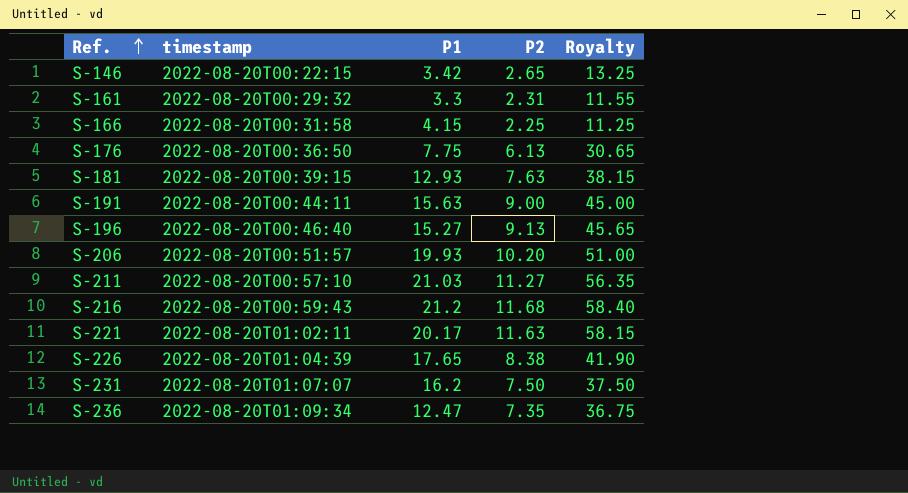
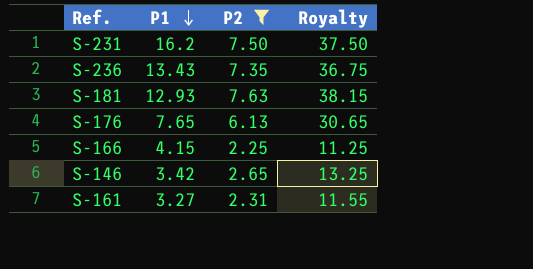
filter: none -> P2 <= 7.63
row order: Ref. ascending -> P1 descending
column timestamp | position: 2 -> none
S-236 | P1: 12.47 -> 13.43
S-176 | P1: 7.75 -> 7.65
S-161 | P1: 3.3 -> 3.27

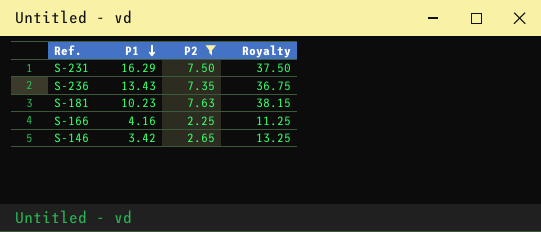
row S-176: 7.65 | 6.13 | 30.65 -> none
row S-161: 3.27 | 2.31 | 11.55 -> none
S-231 | P1: 16.2 -> 16.29
S-181 | P1: 12.93 -> 10.23
S-166 | P1: 4.15 -> 4.16

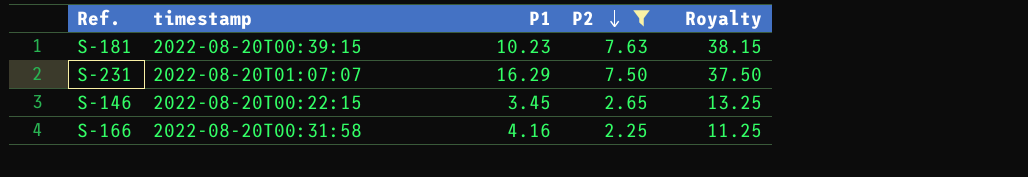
row order: P1 descending -> P2 descending
column timestamp | position: none -> 2
row S-236: 13.43 | 7.35 | 36.75 -> none
S-146 | P1: 3.42 -> 3.45

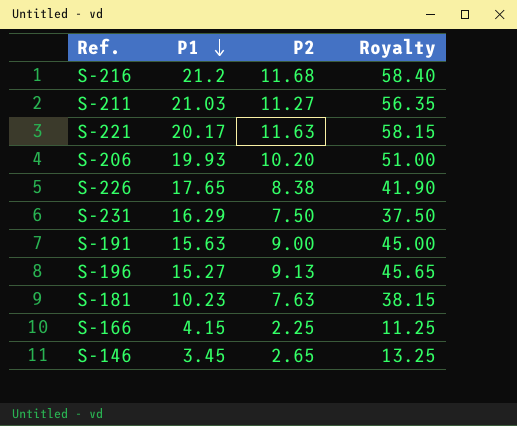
filter: P2 <= 7.63 -> none
row order: P2 descending -> P1 descending
column timestamp | position: 2 -> none
S-166 | P1: 4.16 -> 4.15

